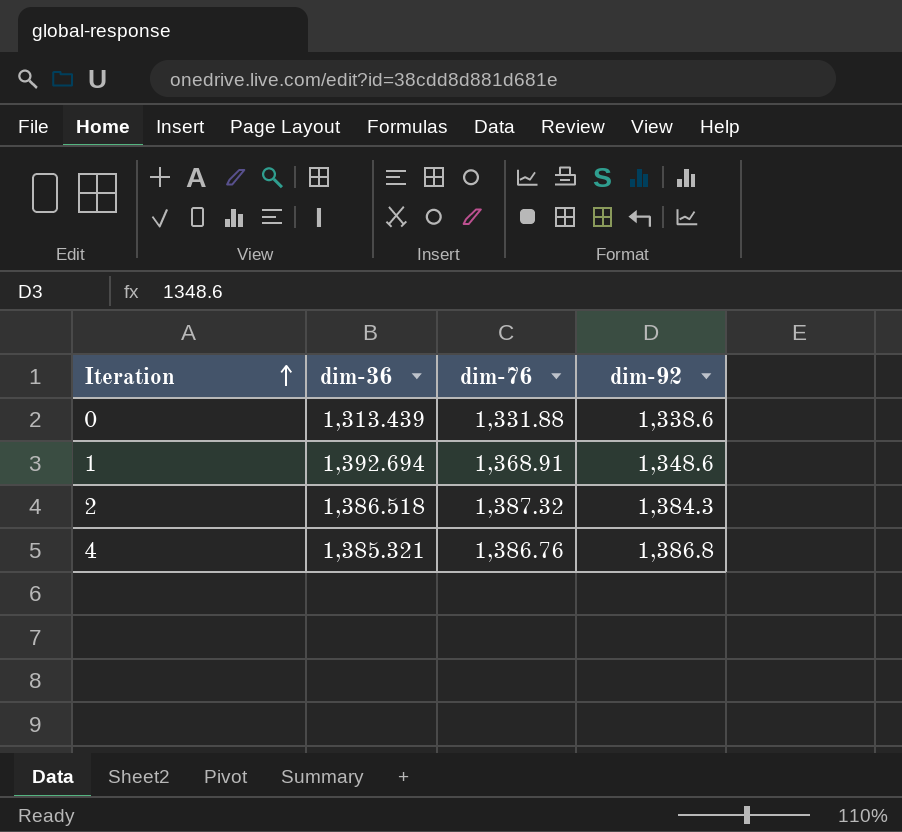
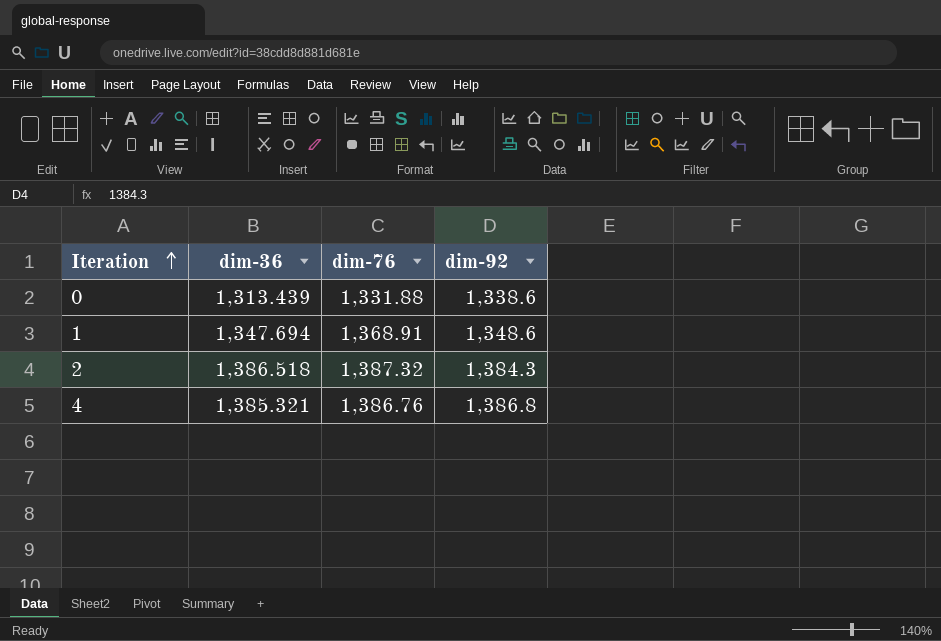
1 | dim-36: 1,392.694 -> 1,347.694

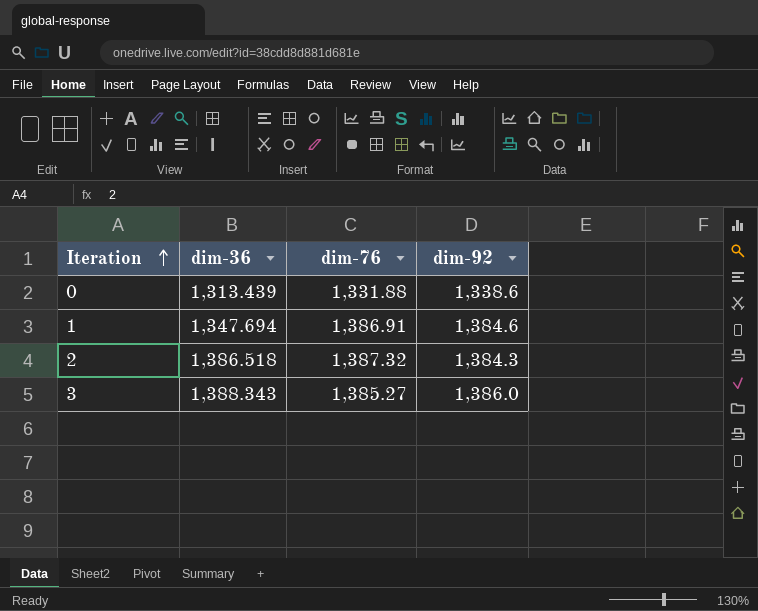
row 4: 1,385.321 | 1,386.76 | 1,386.8 -> none
1 | dim-76: 1,368.91 -> 1,386.91
1 | dim-92: 1,348.6 -> 1,384.6
row 3: none -> 1,388.343 | 1,385.27 | 1,386.0

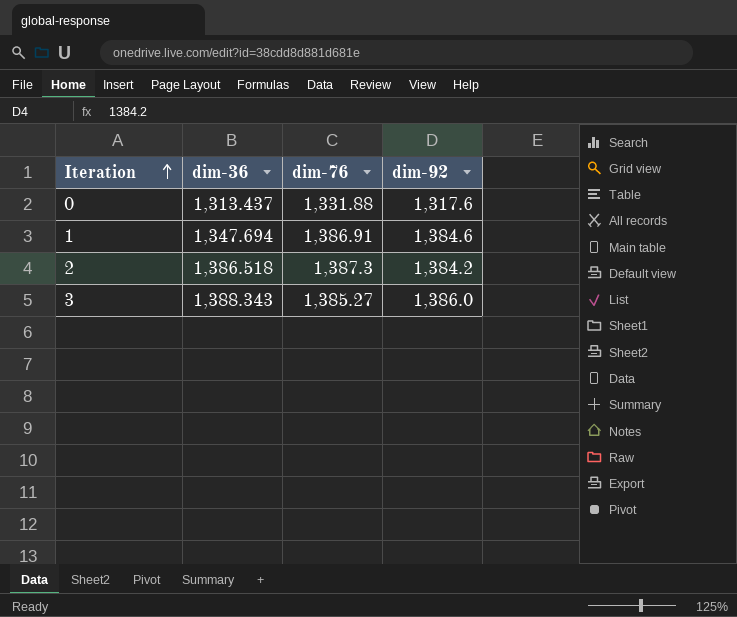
0 | dim-36: 1,313.439 -> 1,313.437
0 | dim-92: 1,338.6 -> 1,317.6
2 | dim-76: 1,387.32 -> 1,387.3
2 | dim-92: 1,384.3 -> 1,384.2

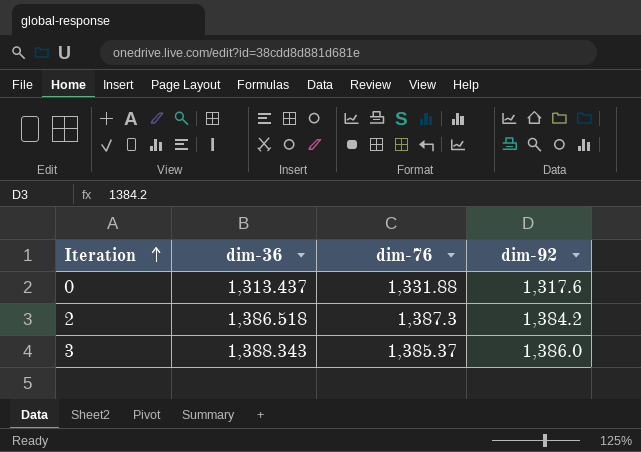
row 1: 1,347.694 | 1,386.91 | 1,384.6 -> none
3 | dim-76: 1,385.27 -> 1,385.37

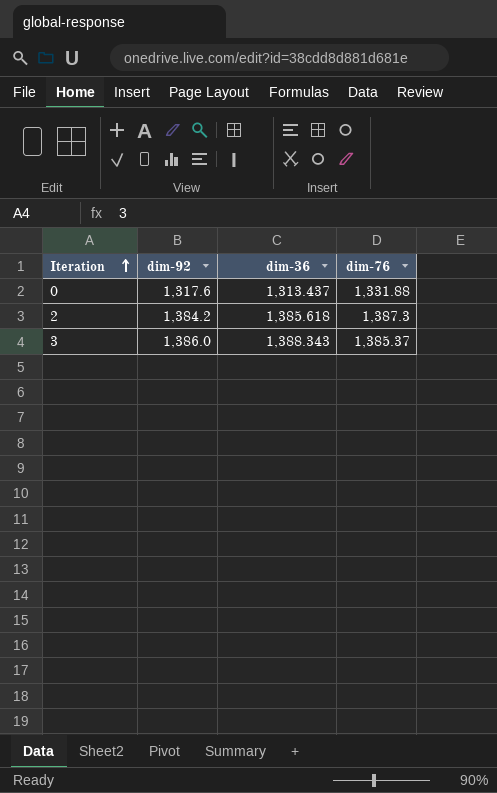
column dim-92 | position: 4 -> 2
2 | dim-36: 1,386.518 -> 1,385.618

